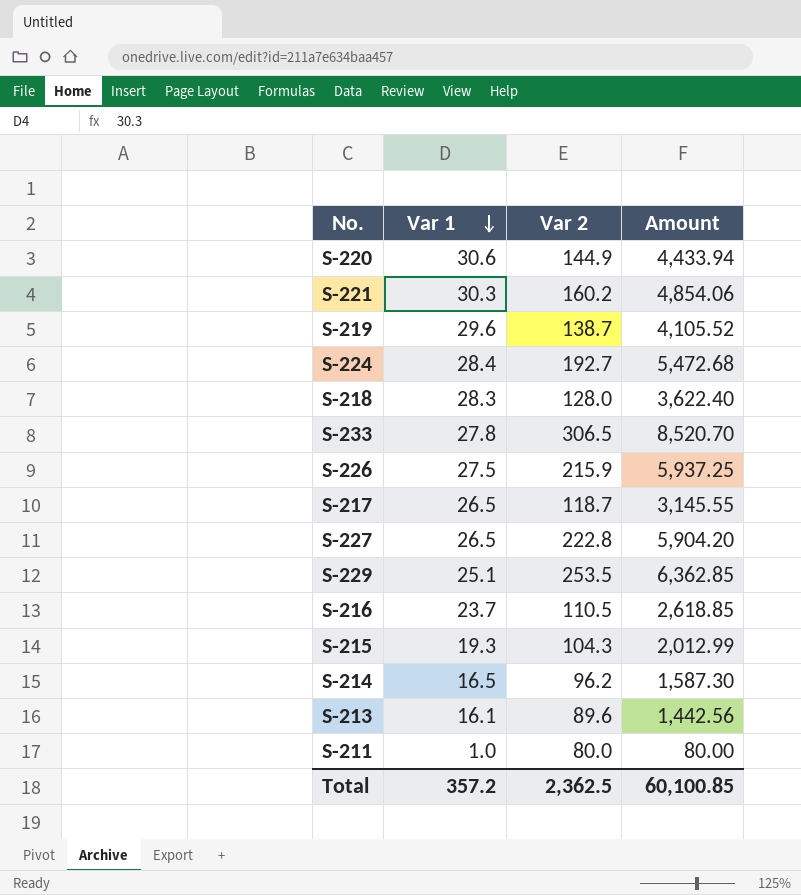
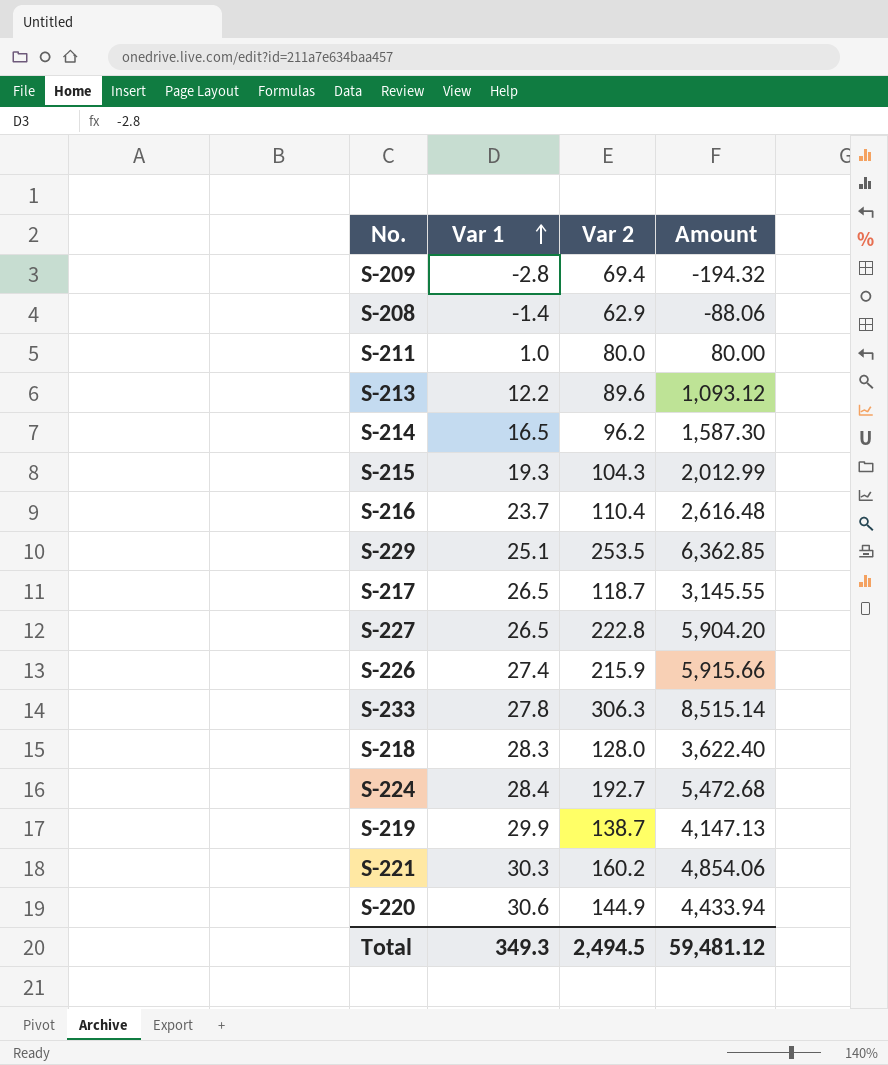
row order: Var 1 descending -> Var 1 ascending
row S-209: none -> -2.8 | 69.4 | -194.32
row S-208: none -> -1.4 | 62.9 | -88.06
S-213 | Var 1: 16.1 -> 12.2
S-213 | Amount: 1,442.56 -> 1,093.12
S-216 | Var 2: 110.5 -> 110.4
S-216 | Amount: 2,618.85 -> 2,616.48
S-226 | Var 1: 27.5 -> 27.4
S-226 | Amount: 5,937.25 -> 5,915.66
S-233 | Var 2: 306.5 -> 306.3
S-233 | Amount: 8,520.70 -> 8,515.14
S-219 | Var 1: 29.6 -> 29.9
S-219 | Amount: 4,105.52 -> 4,147.13
Total | Var 1: 357.2 -> 349.3
Total | Var 2: 2,362.5 -> 2,494.5
Total | Amount: 60,100.85 -> 59,481.12

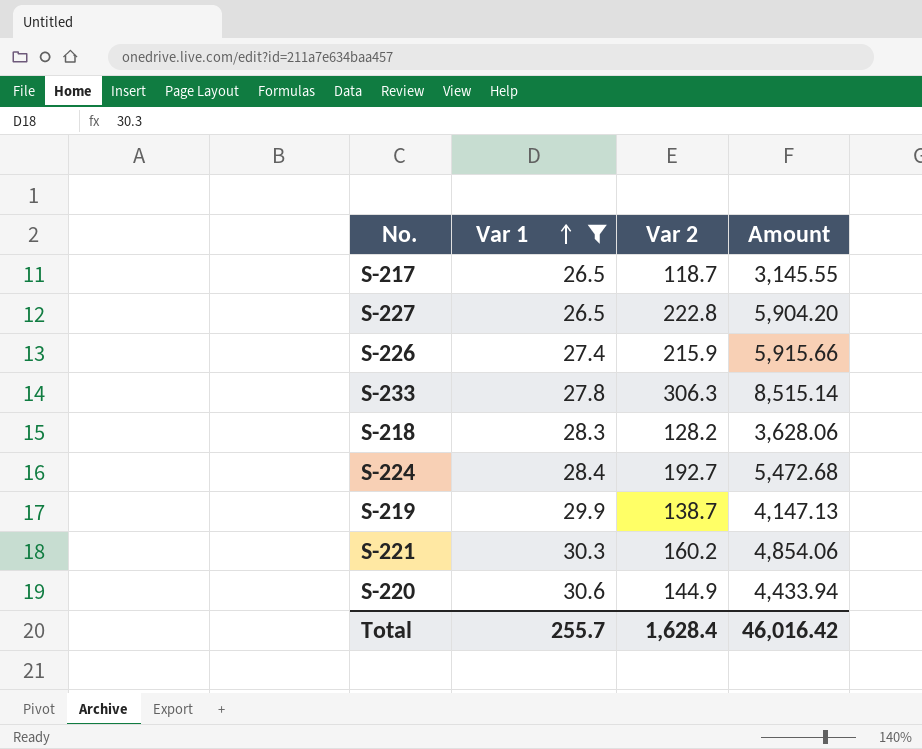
filter: none -> Var 1 >= 26.5
S-218 | Var 2: 128.0 -> 128.2
S-218 | Amount: 3,622.40 -> 3,628.06
Total | Var 1: 349.3 -> 255.7
Total | Var 2: 2,494.5 -> 1,628.4
Total | Amount: 59,481.12 -> 46,016.42

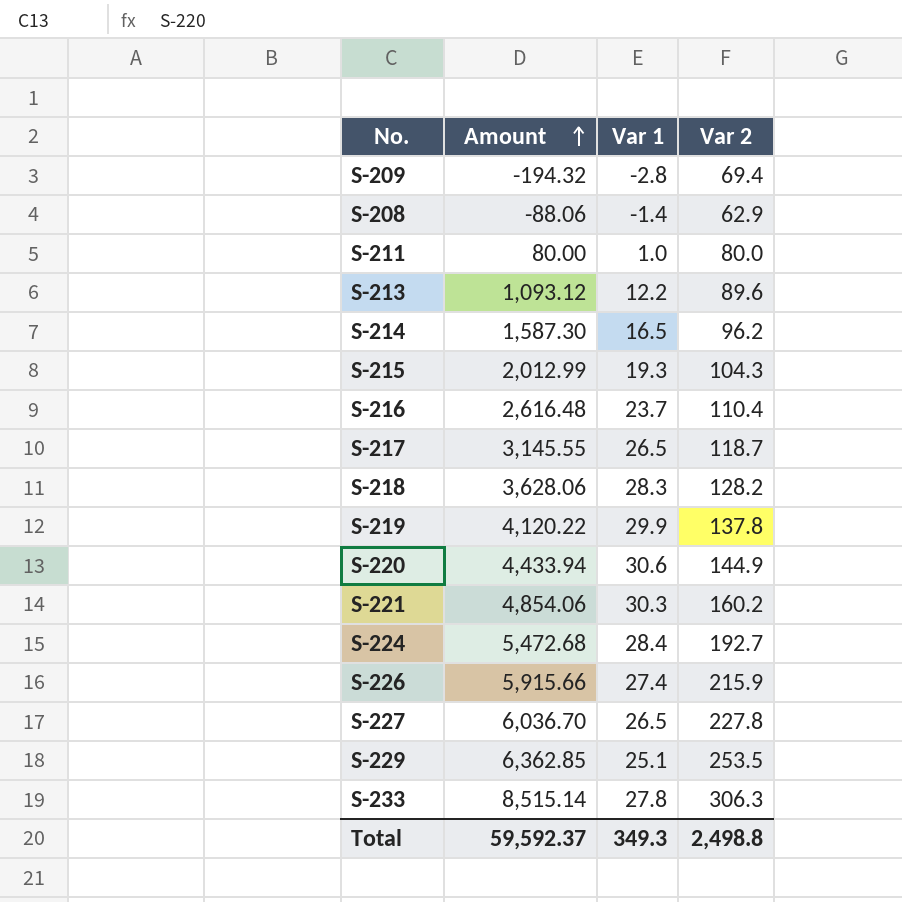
filter: Var 1 >= 26.5 -> none
row order: Var 1 ascending -> Amount ascending
column Amount | position: 4 -> 2
S-219 | Amount: 4,147.13 -> 4,120.22
S-219 | Var 2: 138.7 -> 137.8
S-227 | Amount: 5,904.20 -> 6,036.70
S-227 | Var 2: 222.8 -> 227.8
Total | Amount: 46,016.42 -> 59,592.37
Total | Var 1: 255.7 -> 349.3
Total | Var 2: 1,628.4 -> 2,498.8

